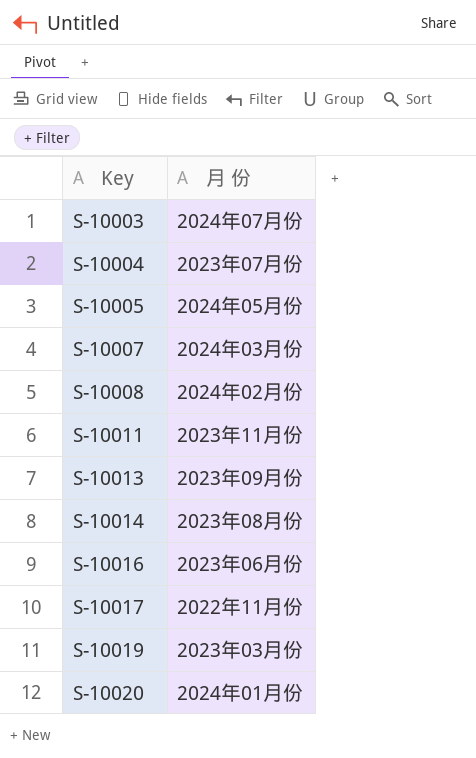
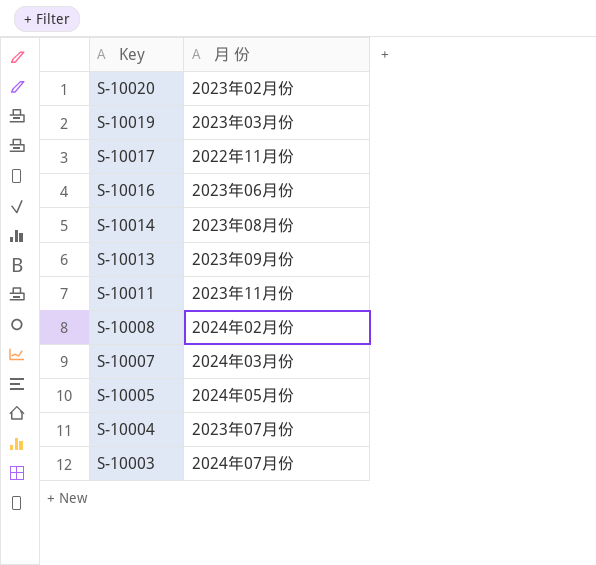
row order: Key ascending -> Key descending
S-10020 | 月 份: 2024年01月份 -> 2023年02月份

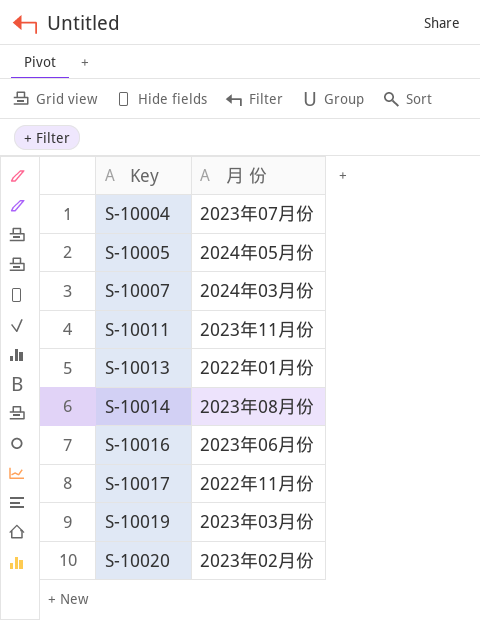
row order: Key descending -> Key ascending
row S-10008: 2024年02月份 -> none
row S-10003: 2024年07月份 -> none
S-10013 | 月 份: 2023年09月份 -> 2022年01月份

